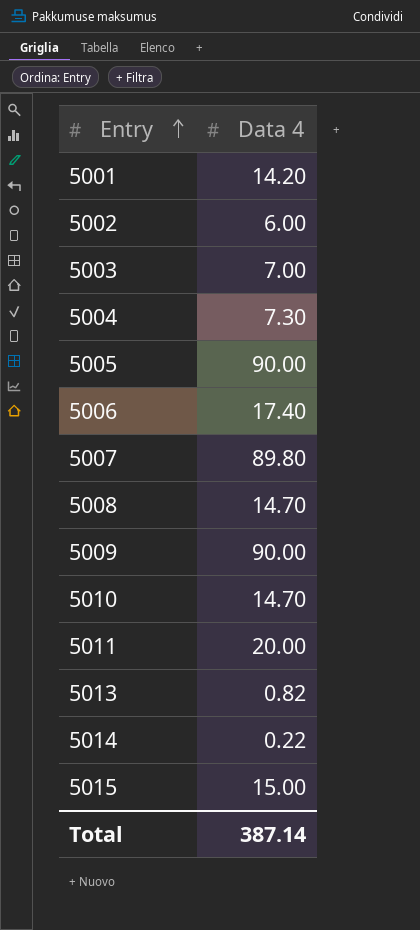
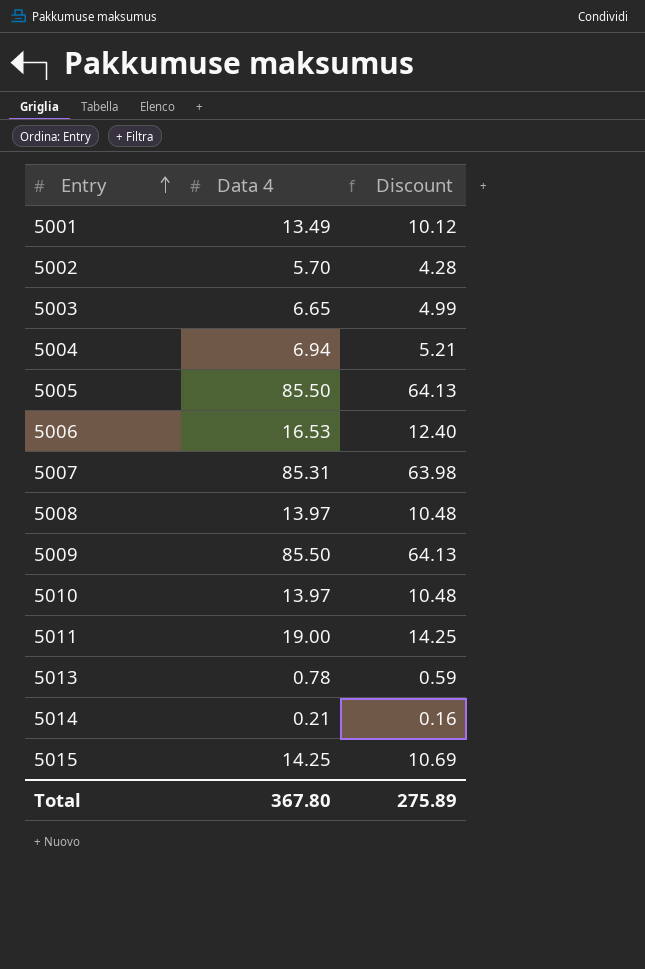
column Discount | formula: none -> [Data 4] * 0.75
5001 | Data 4: 14.20 -> 13.49
5002 | Data 4: 6.00 -> 5.70
5003 | Data 4: 7.00 -> 6.65
5004 | Data 4: 7.30 -> 6.94
5005 | Data 4: 90.00 -> 85.50
5006 | Data 4: 17.40 -> 16.53
5007 | Data 4: 89.80 -> 85.31
5008 | Data 4: 14.70 -> 13.97
5009 | Data 4: 90.00 -> 85.50
5010 | Data 4: 14.70 -> 13.97
5011 | Data 4: 20.00 -> 19.00
5013 | Data 4: 0.82 -> 0.78
5014 | Data 4: 0.22 -> 0.21
5015 | Data 4: 15.00 -> 14.25
Total | Data 4: 387.14 -> 367.80

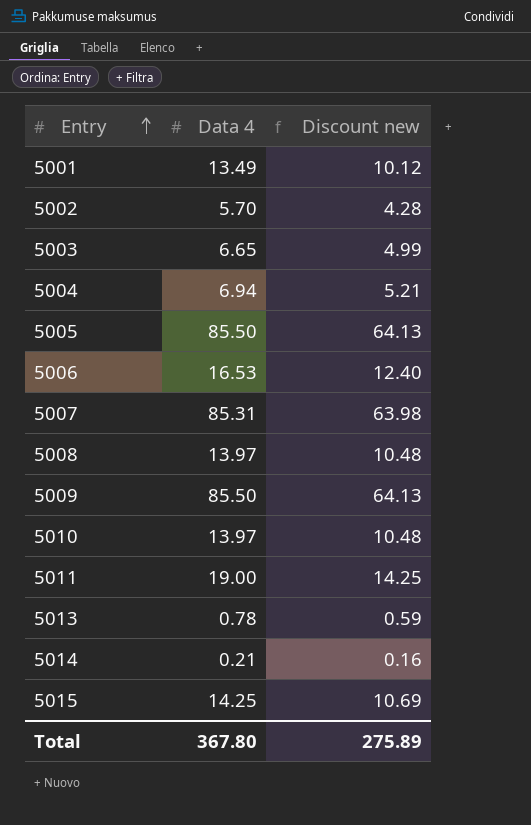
column name: Discount -> Discount new

